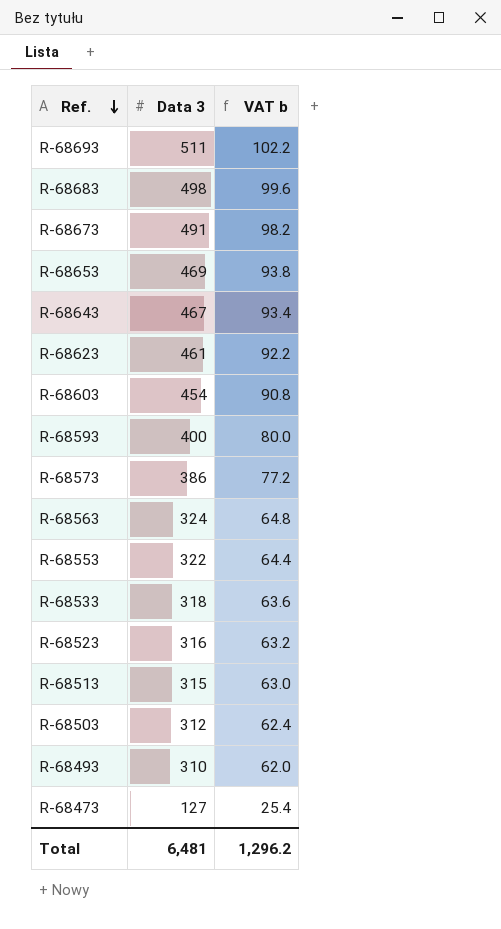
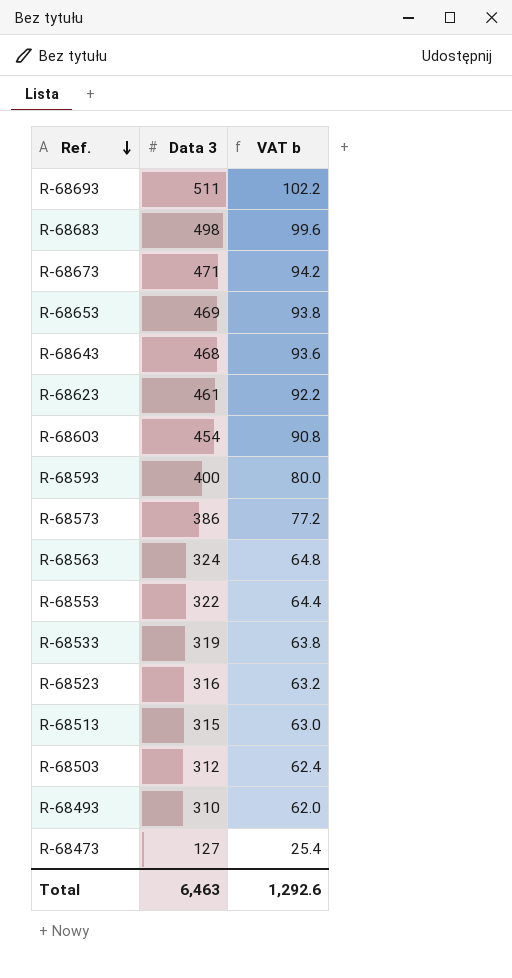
R-68673 | Data 3: 491 -> 471
R-68673 | VAT b: 98.2 -> 94.2
R-68643 | Data 3: 467 -> 468
R-68643 | VAT b: 93.4 -> 93.6
R-68533 | Data 3: 318 -> 319
R-68533 | VAT b: 63.6 -> 63.8
Total | Data 3: 6,481 -> 6,463
Total | VAT b: 1,296.2 -> 1,292.6

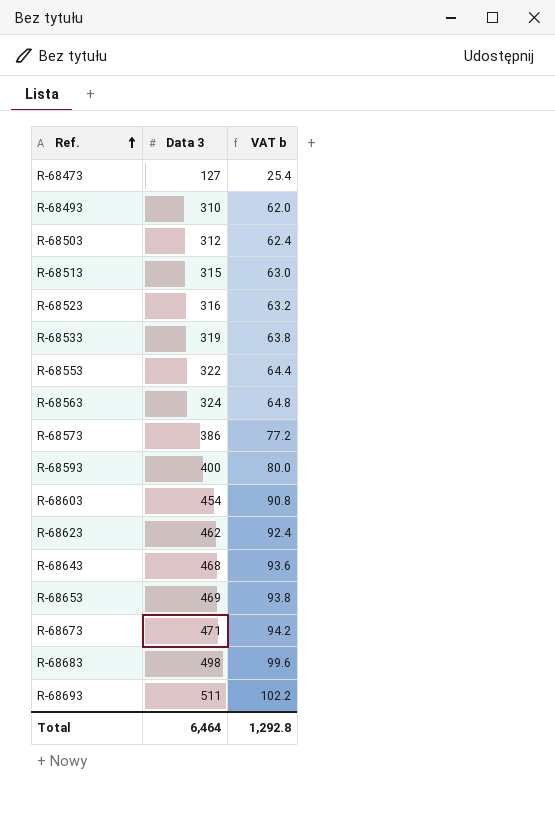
row order: Ref. descending -> Ref. ascending
R-68623 | Data 3: 461 -> 462
R-68623 | VAT b: 92.2 -> 92.4
Total | Data 3: 6,463 -> 6,464
Total | VAT b: 1,292.6 -> 1,292.8

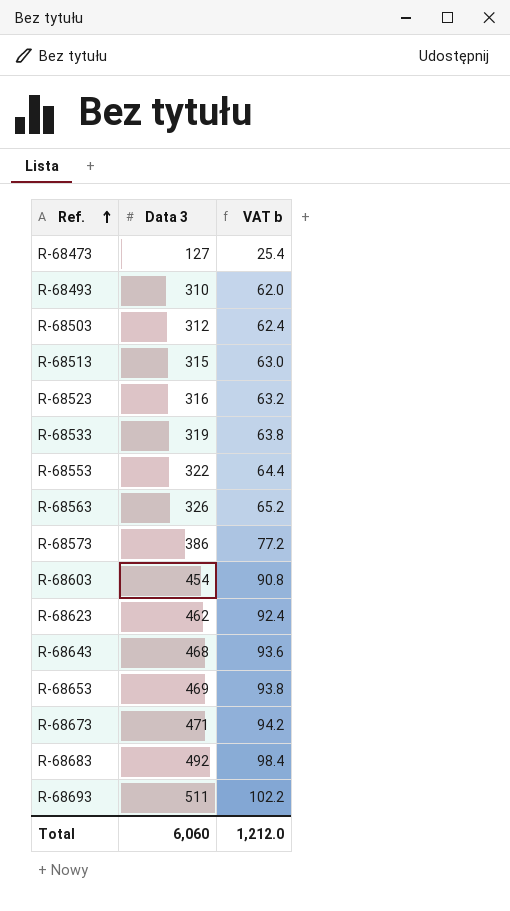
row R-68593: 400 | 80.0 -> none
R-68563 | Data 3: 324 -> 326
R-68563 | VAT b: 64.8 -> 65.2
R-68683 | Data 3: 498 -> 492
R-68683 | VAT b: 99.6 -> 98.4
Total | Data 3: 6,464 -> 6,060
Total | VAT b: 1,292.8 -> 1,212.0

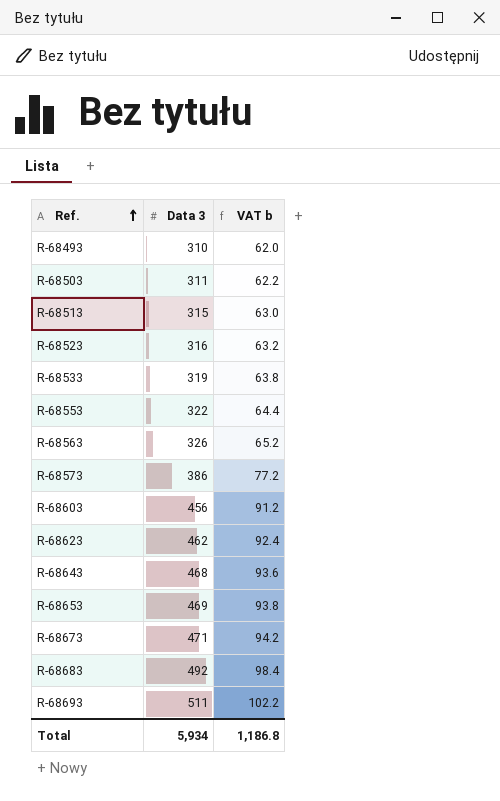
row R-68473: 127 | 25.4 -> none
R-68503 | Data 3: 312 -> 311
R-68503 | VAT b: 62.4 -> 62.2
R-68603 | Data 3: 454 -> 456
R-68603 | VAT b: 90.8 -> 91.2
Total | Data 3: 6,060 -> 5,934
Total | VAT b: 1,212.0 -> 1,186.8

